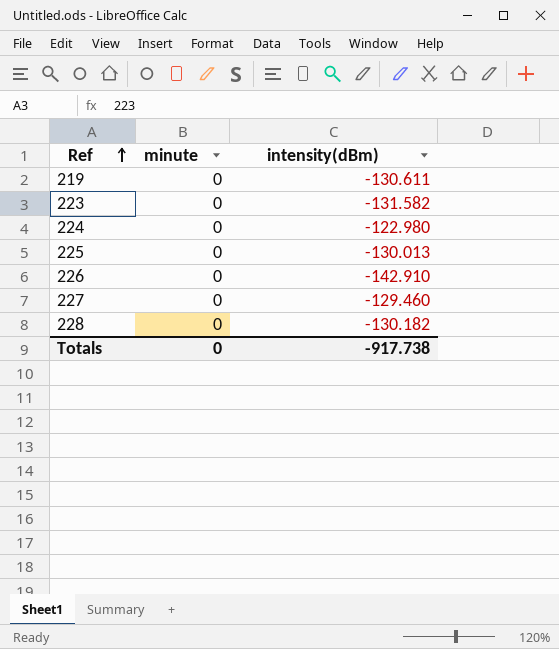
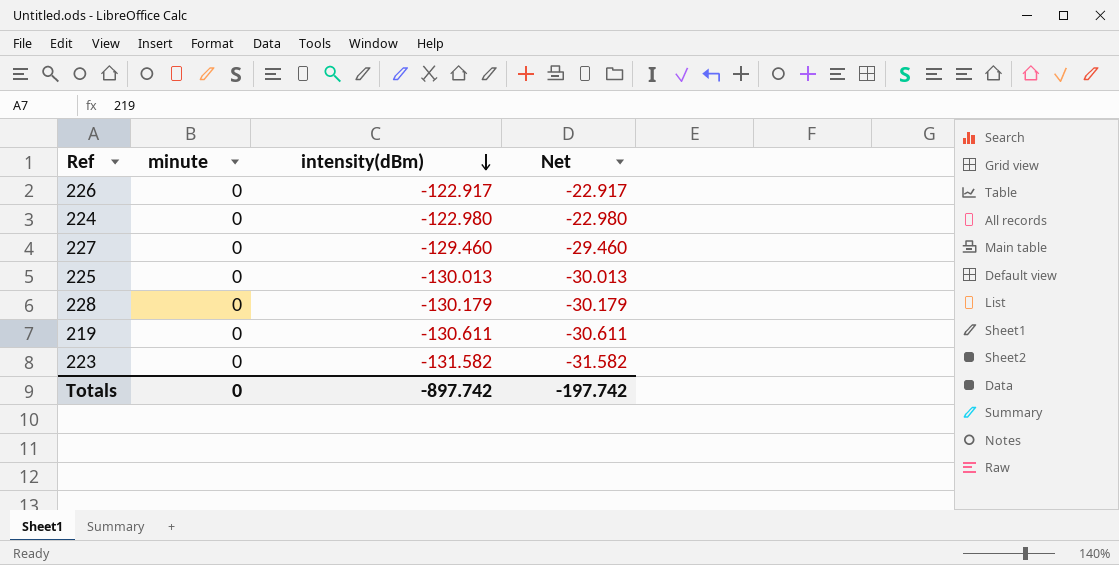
row order: Ref ascending -> intensity(dBm) descending
column Net | formula: none -> [intensity(dBm)] + 100
226 | intensity(dBm): -142.910 -> -122.917
228 | intensity(dBm): -130.182 -> -130.179
Totals | intensity(dBm): -917.738 -> -897.742

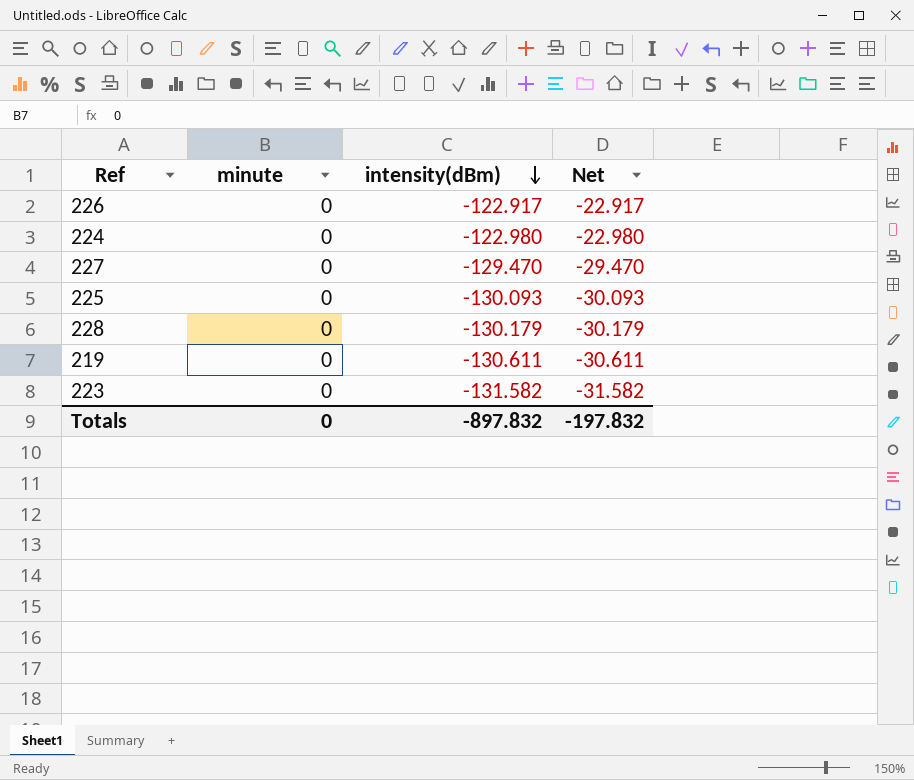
227 | intensity(dBm): -129.460 -> -129.470
227 | Net: -29.460 -> -29.470
225 | intensity(dBm): -130.013 -> -130.093
225 | Net: -30.013 -> -30.093
Totals | intensity(dBm): -897.742 -> -897.832
Totals | Net: -197.742 -> -197.832

